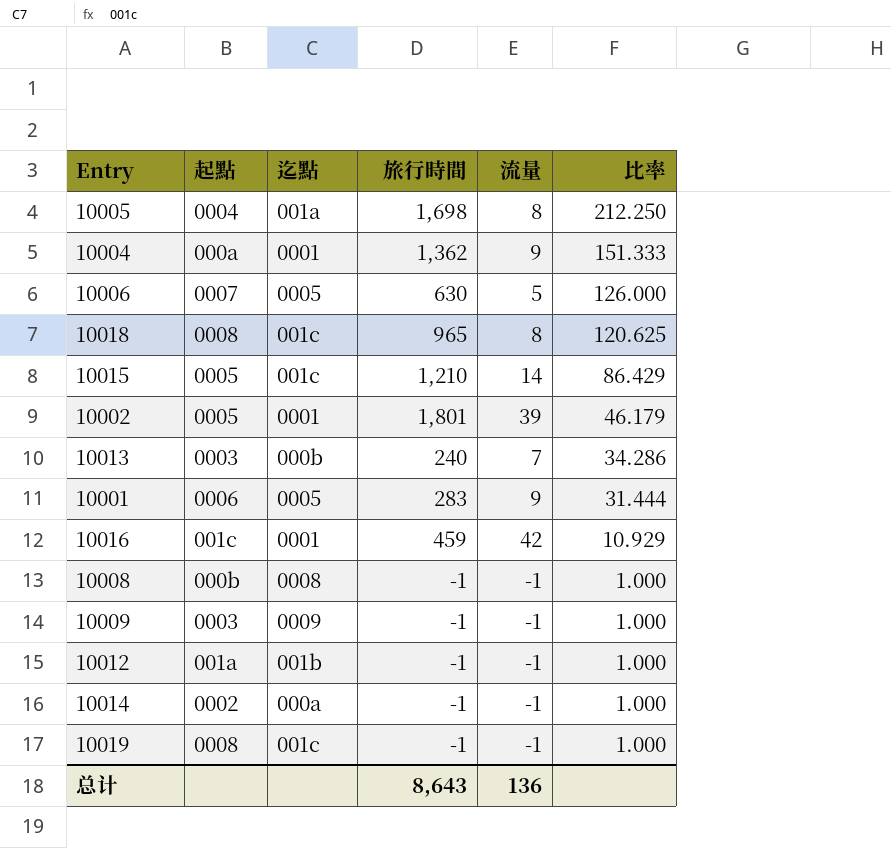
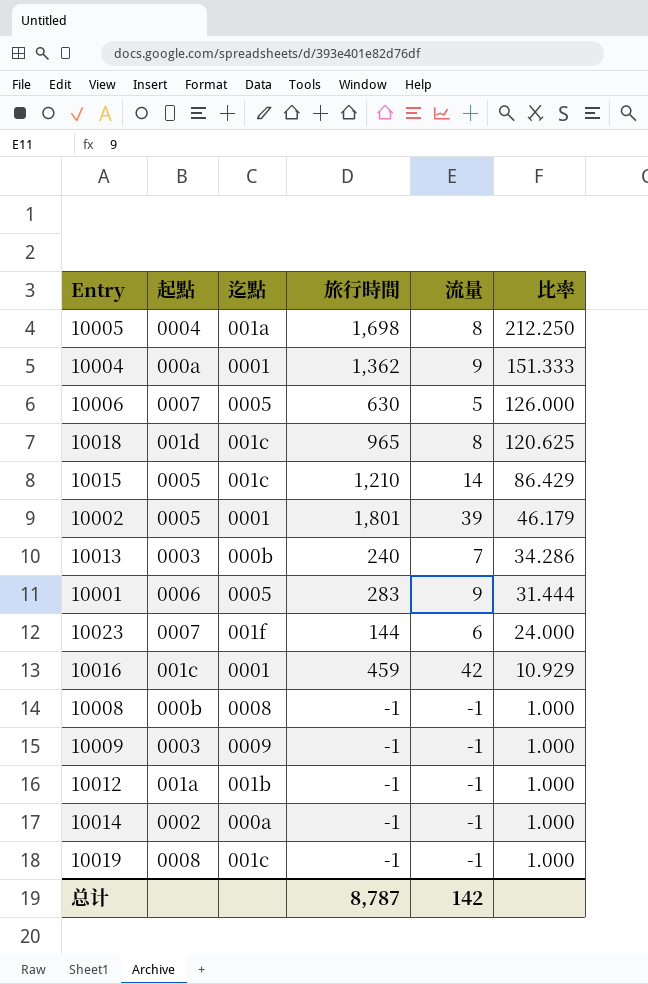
10018 | 起點: 0008 -> 001d
row 10023: none -> 0007 | 001f | 144 | 6 | 24.000
总计 | 旅行時間: 8,643 -> 8,787
总计 | 流量: 136 -> 142

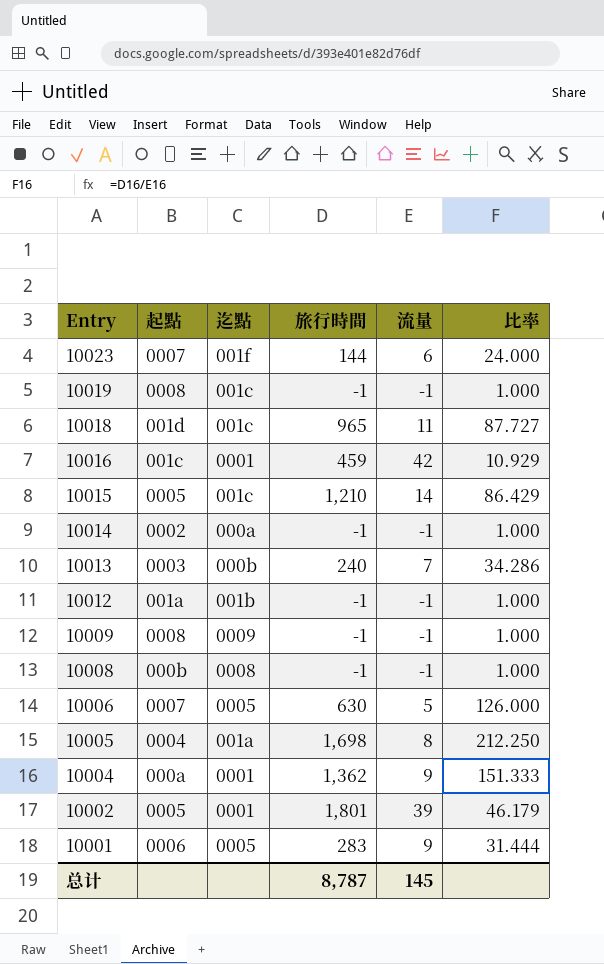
row order: 比率 descending -> Entry descending
10018 | 流量: 8 -> 11
10018 | 比率: 120.625 -> 87.727
10009 | 起點: 0003 -> 0008
总计 | 流量: 142 -> 145

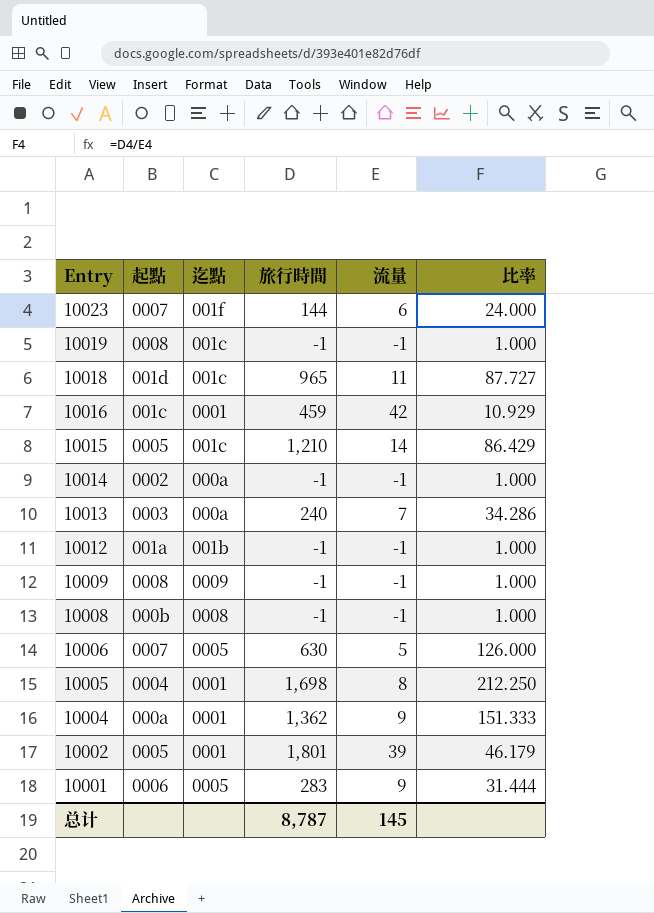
10013 | 迄點: 000b -> 000a
10005 | 迄點: 001a -> 0001

